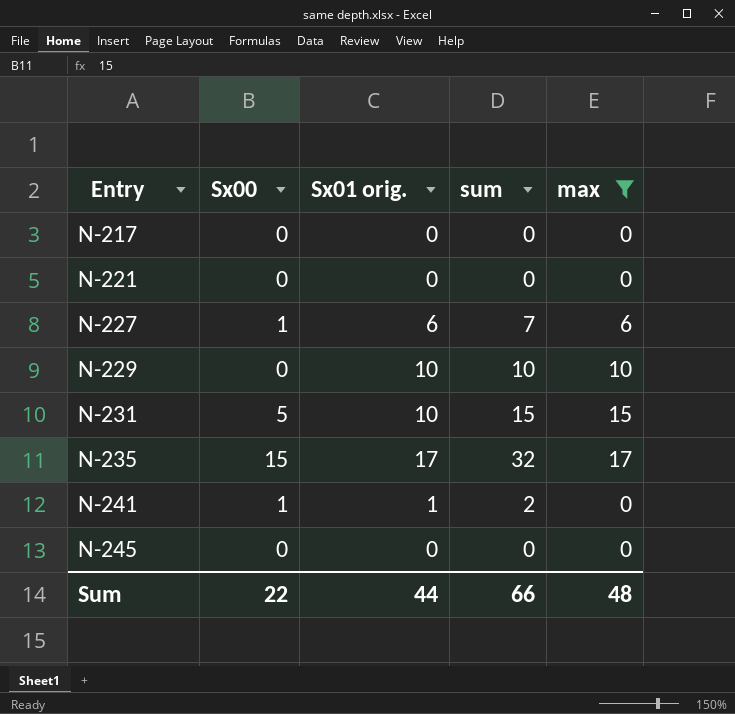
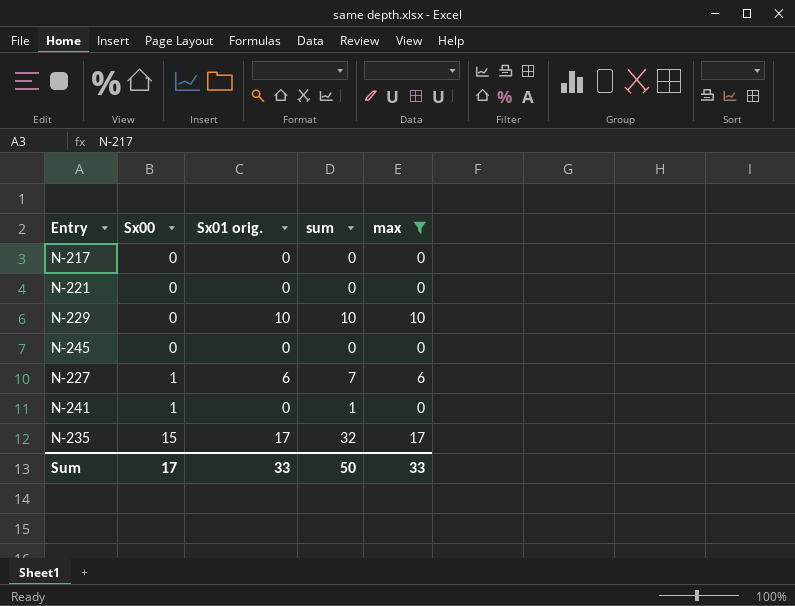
row order: Entry ascending -> Sx00 ascending
row N-231: 5 | 10 | 15 | 15 -> none
N-241 | Sx01 orig.: 1 -> 0
N-241 | sum: 2 -> 1
Sum | Sx00: 22 -> 17
Sum | Sx01 orig.: 44 -> 33
Sum | sum: 66 -> 50
Sum | max: 48 -> 33

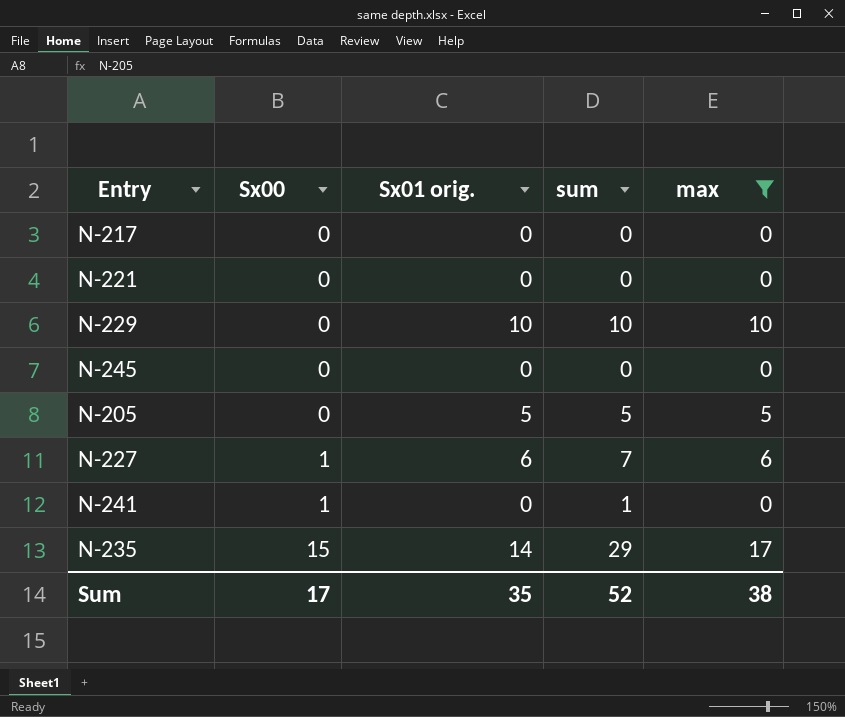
row N-205: none -> 0 | 5 | 5 | 5
N-235 | Sx01 orig.: 17 -> 14
N-235 | sum: 32 -> 29
Sum | Sx01 orig.: 33 -> 35
Sum | sum: 50 -> 52
Sum | max: 33 -> 38

